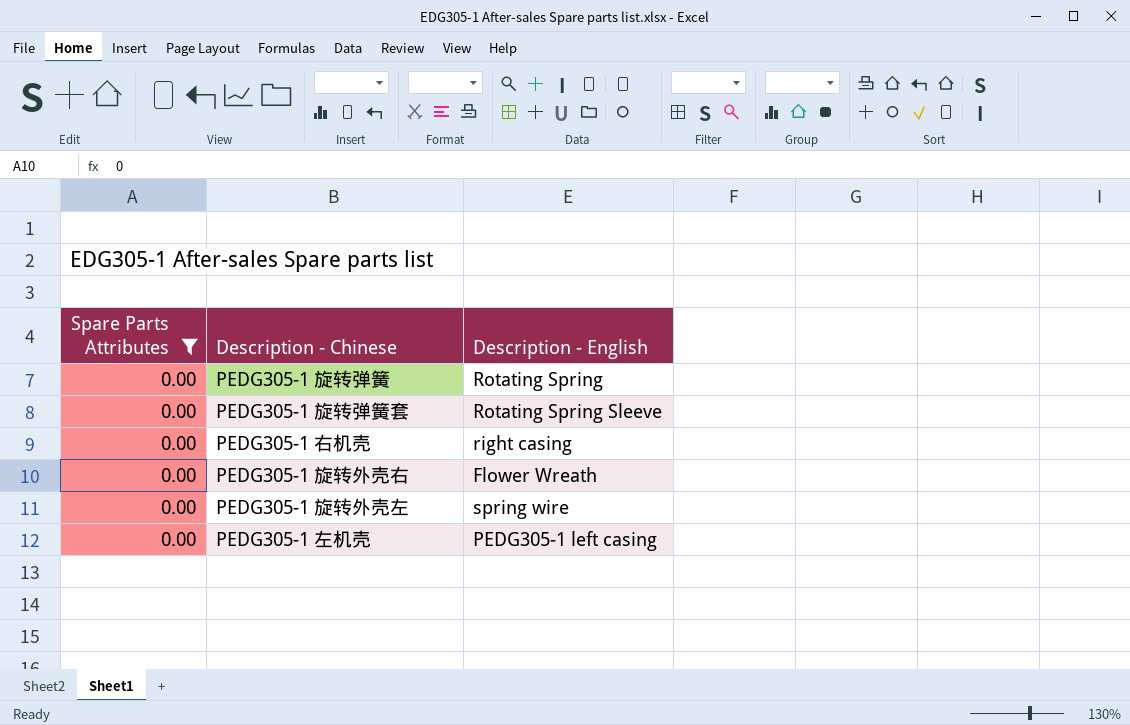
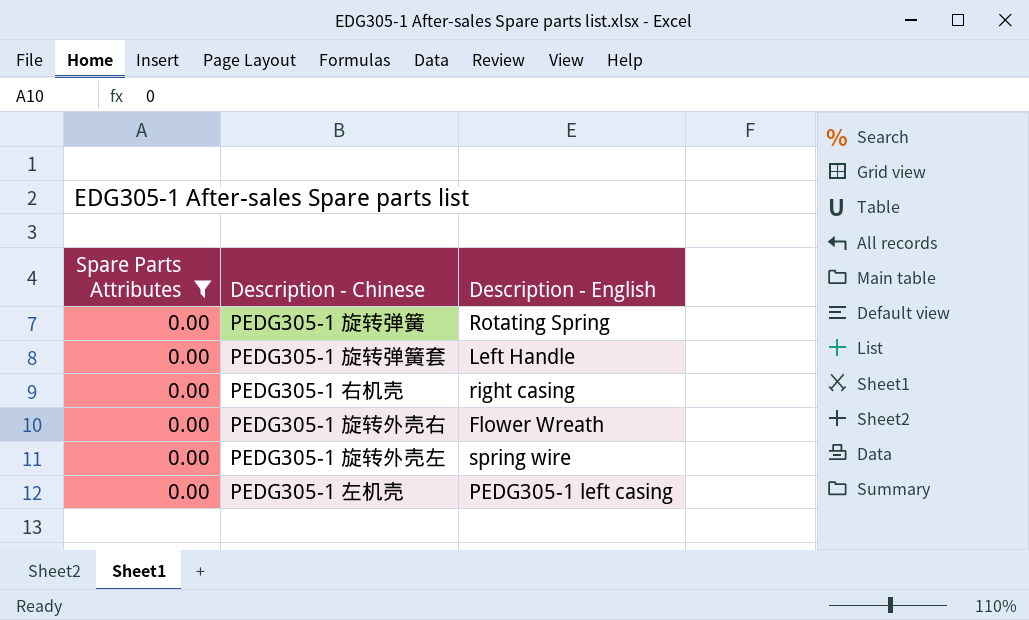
PEDG305-1 旋转弹簧套 | Description - English: Rotating Spring Sleeve -> Left Handle

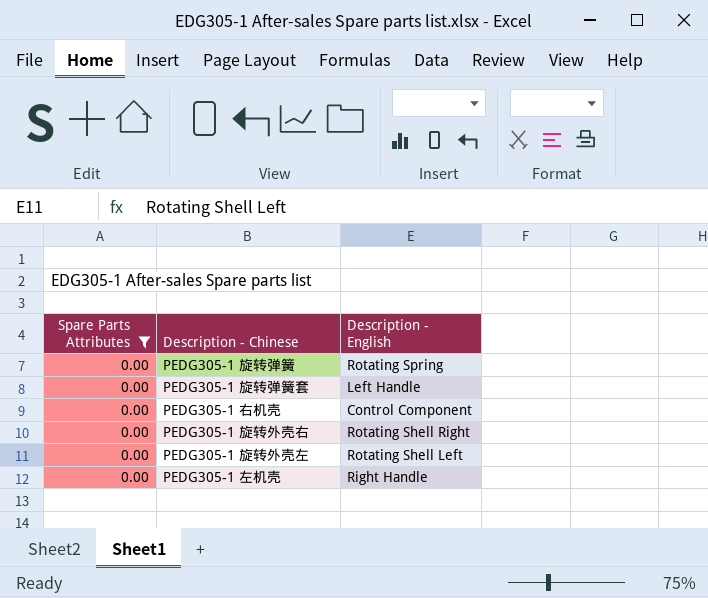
PEDG305-1 右机壳 | Description - English: right casing -> Control Component
PEDG305-1 旋转外壳右 | Description - English: Flower Wreath -> Rotating Shell Right
PEDG305-1 旋转外壳左 | Description - English: spring wire -> Rotating Shell Left
PEDG305-1 左机壳 | Description - English: PEDG305-1 left casing -> Right Handle

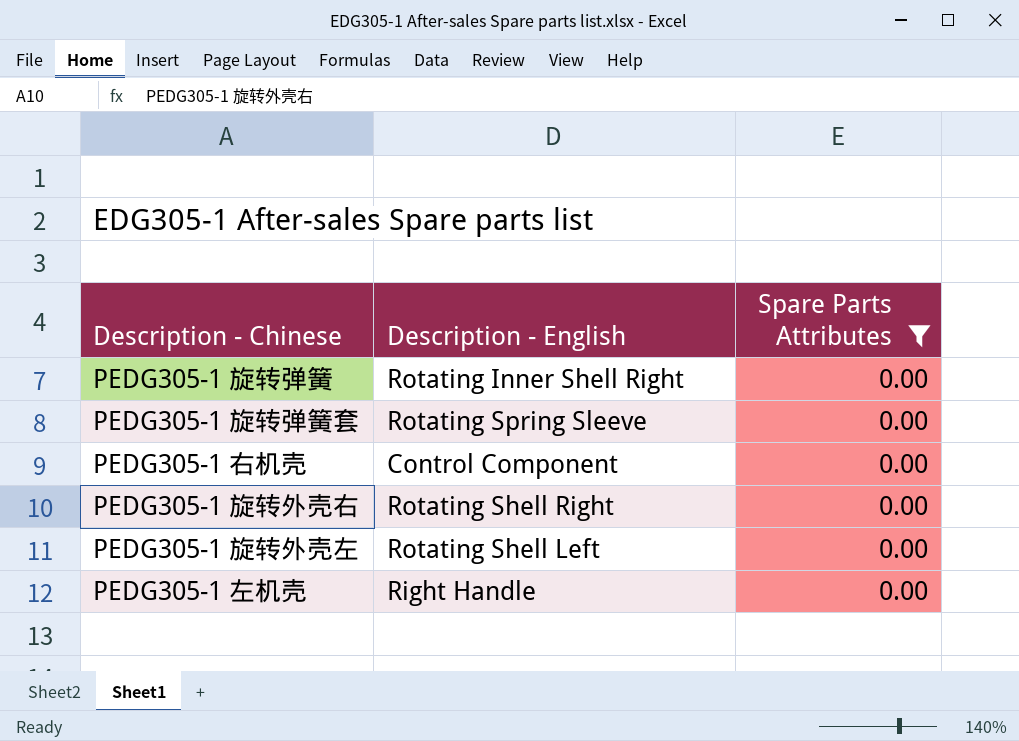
column Spare Parts Attributes | position: 1 -> 3
PEDG305-1 旋转弹簧 | Description - English: Rotating Spring -> Rotating Inner Shell Right
PEDG305-1 旋转弹簧套 | Description - English: Left Handle -> Rotating Spring Sleeve

